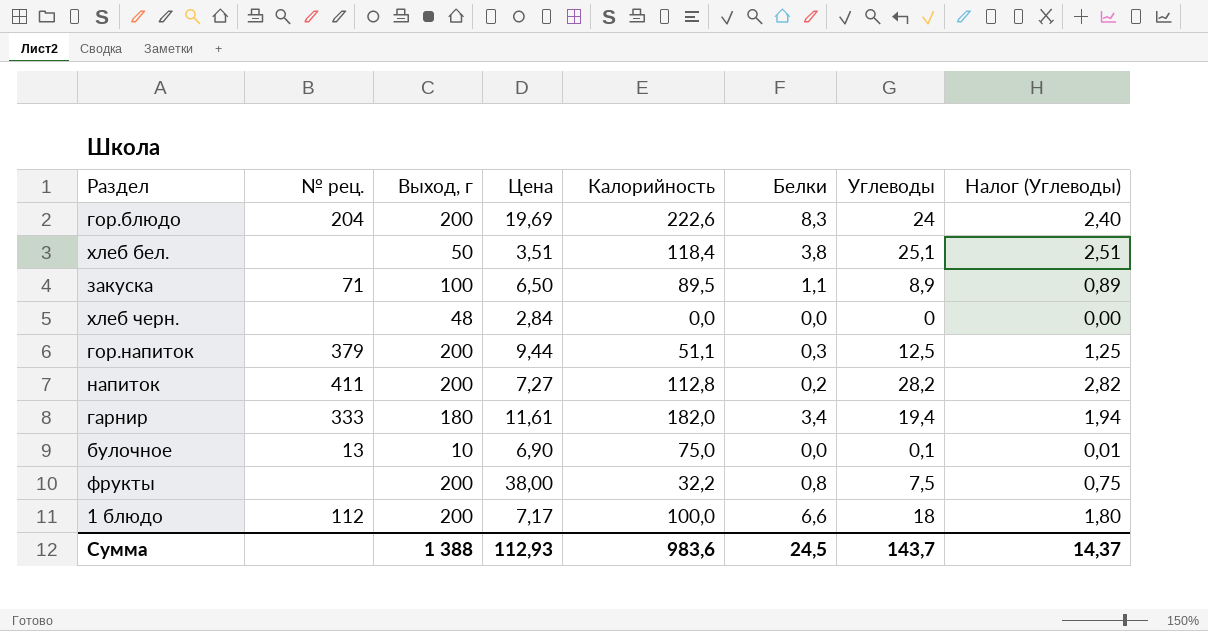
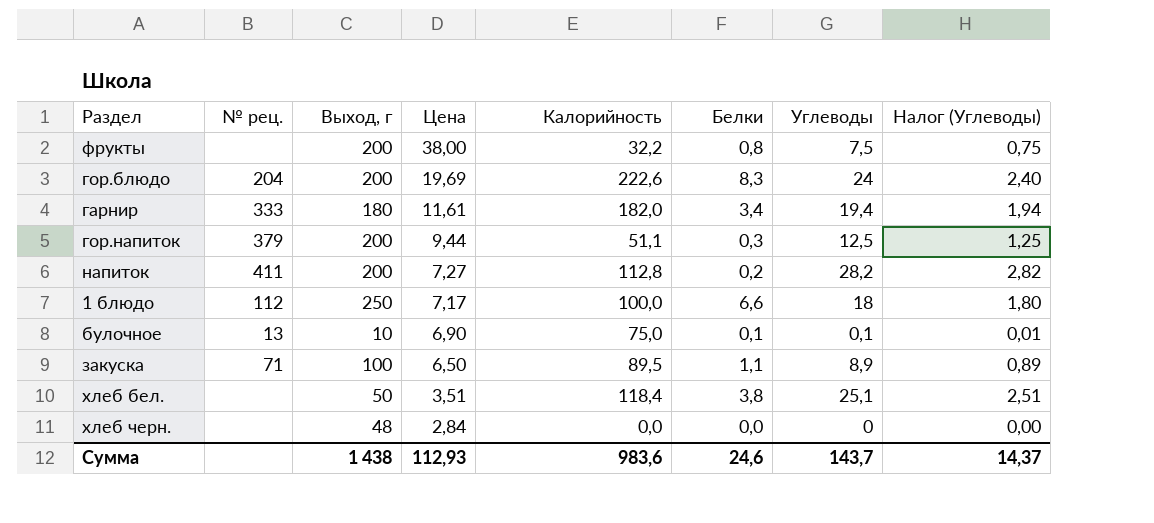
row order: none -> Цена descending
1 блюдо | Выход, г: 200 -> 250
булочное | Белки: 0,0 -> 0,1
Сумма | Выход, г: 1 388 -> 1 438
Сумма | Белки: 24,5 -> 24,6

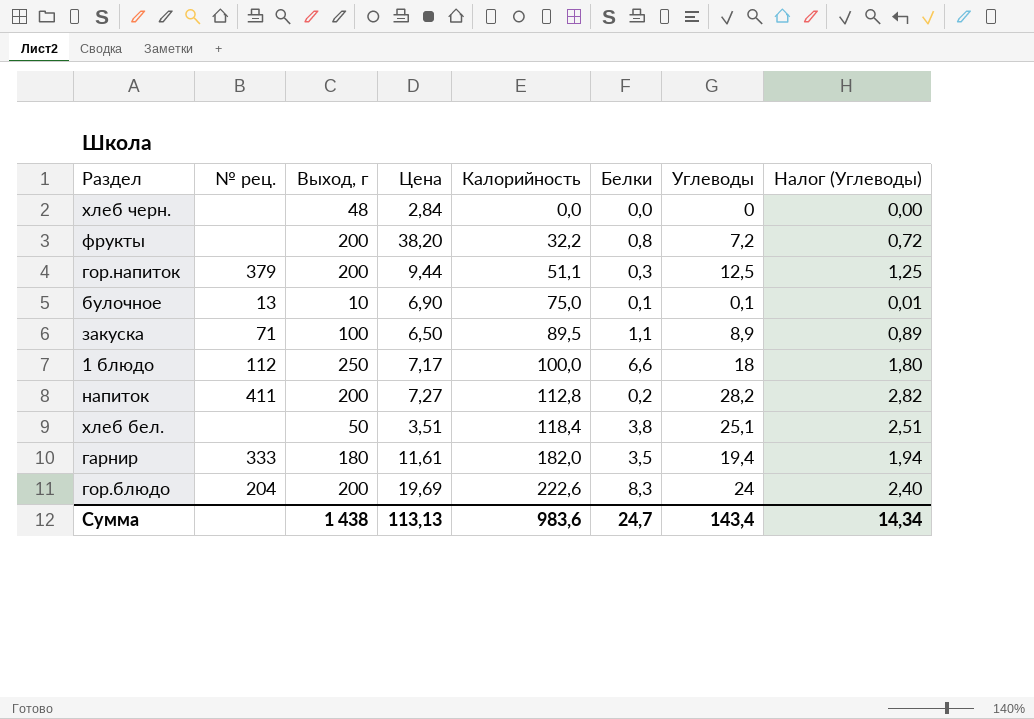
row order: Цена descending -> Калорийность ascending
фрукты | Цена: 38,00 -> 38,20
фрукты | Углеводы: 7,5 -> 7,2
фрукты | Налог (Углеводы): 0,75 -> 0,72
гарнир | Белки: 3,4 -> 3,5
Сумма | Цена: 112,93 -> 113,13
Сумма | Белки: 24,6 -> 24,7
Сумма | Углеводы: 143,7 -> 143,4
Сумма | Налог (Углеводы): 14,37 -> 14,34

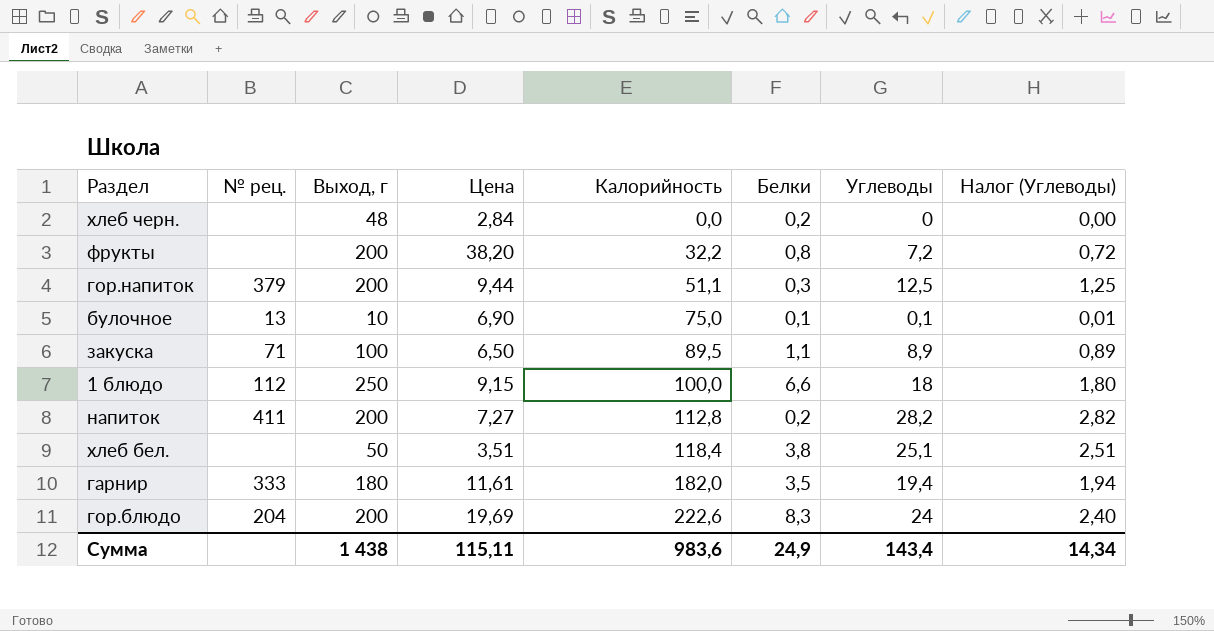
хлеб черн. | Белки: 0,0 -> 0,2
1 блюдо | Цена: 7,17 -> 9,15
Сумма | Цена: 113,13 -> 115,11
Сумма | Белки: 24,7 -> 24,9

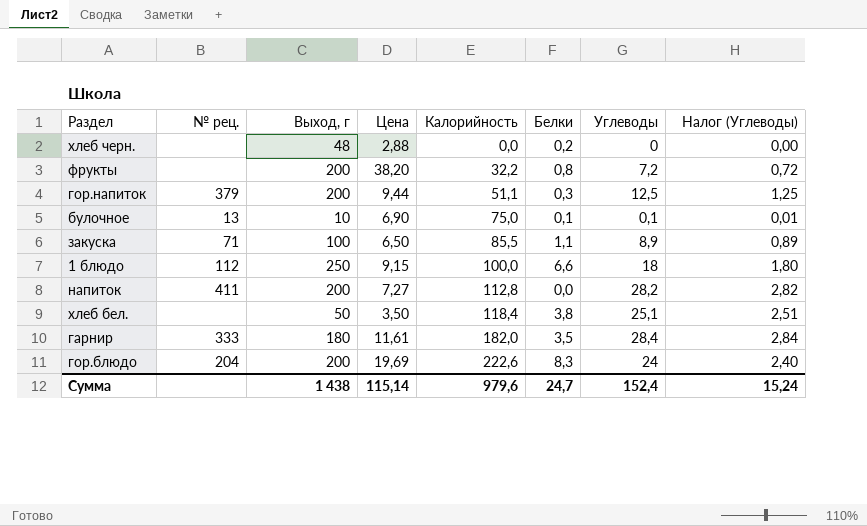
хлеб черн. | Цена: 2,84 -> 2,88
закуска | Калорийность: 89,5 -> 85,5
напиток | Белки: 0,2 -> 0,0
хлеб бел. | Цена: 3,51 -> 3,50
гарнир | Углеводы: 19,4 -> 28,4
гарнир | Налог (Углеводы): 1,94 -> 2,84
Сумма | Цена: 115,11 -> 115,14
Сумма | Калорийность: 983,6 -> 979,6
Сумма | Белки: 24,9 -> 24,7
Сумма | Углеводы: 143,4 -> 152,4
Сумма | Налог (Углеводы): 14,34 -> 15,24

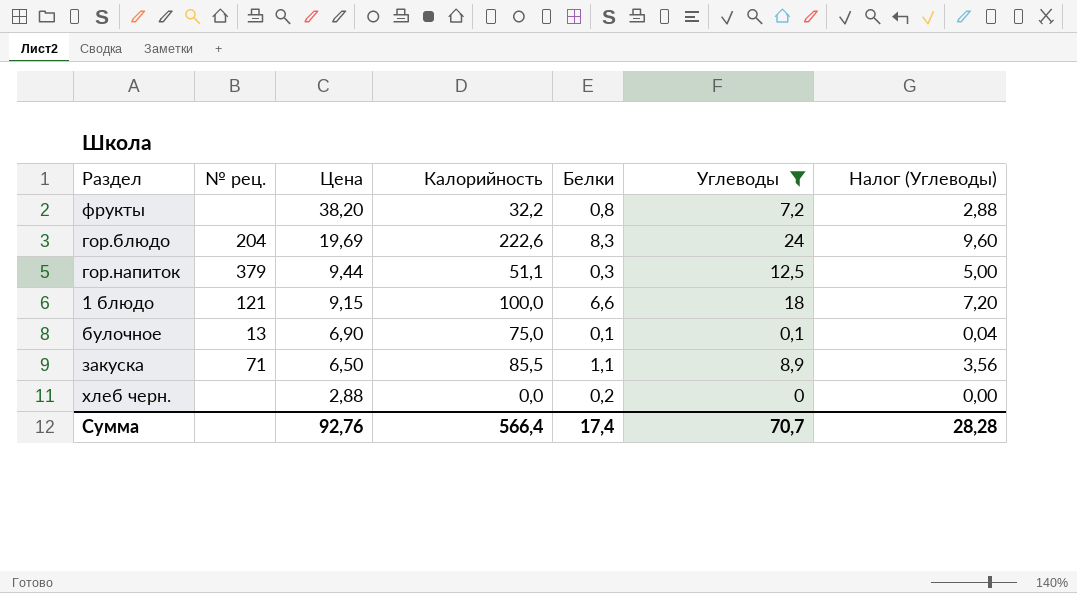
filter: none -> Углеводы <= 24
row order: Калорийность ascending -> Цена descending
column Выход, г | position: 3 -> none
column Налог (Углеводы) | formula: [Углеводы] * 0,1 -> [Углеводы] * 0,4
1 блюдо | № рец.: 112 -> 121
Сумма | Цена: 115,14 -> 92,76
Сумма | Калорийность: 979,6 -> 566,4
Сумма | Белки: 24,7 -> 17,4
Сумма | Углеводы: 152,4 -> 70,7
Сумма | Налог (Углеводы): 15,24 -> 28,28

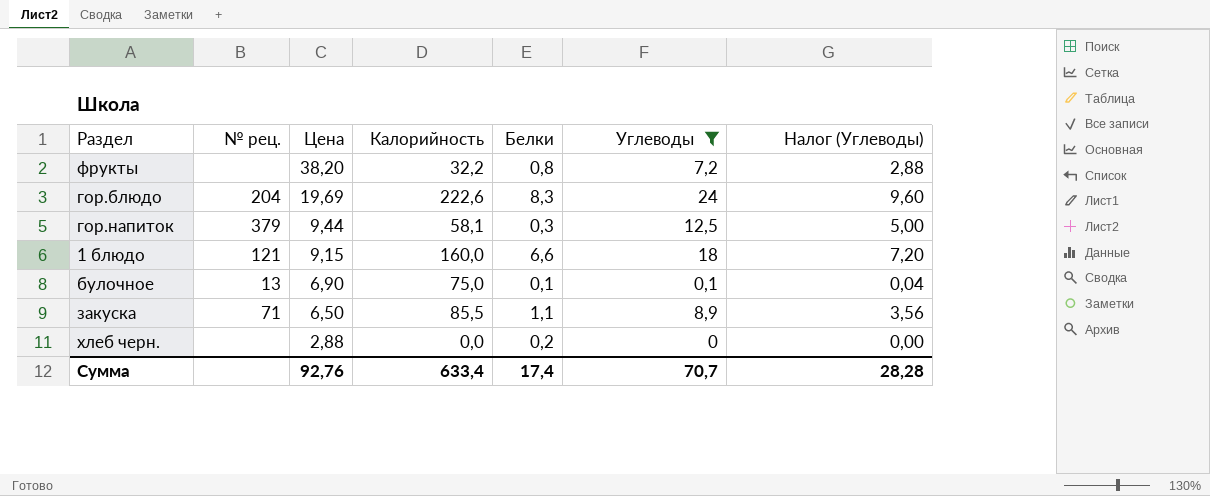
гор.напиток | Калорийность: 51,1 -> 58,1
1 блюдо | Калорийность: 100,0 -> 160,0
Сумма | Калорийность: 566,4 -> 633,4

